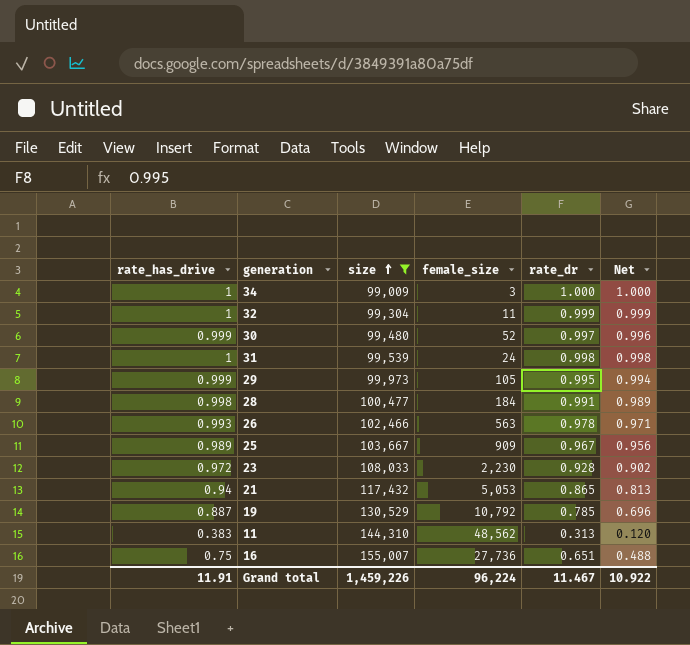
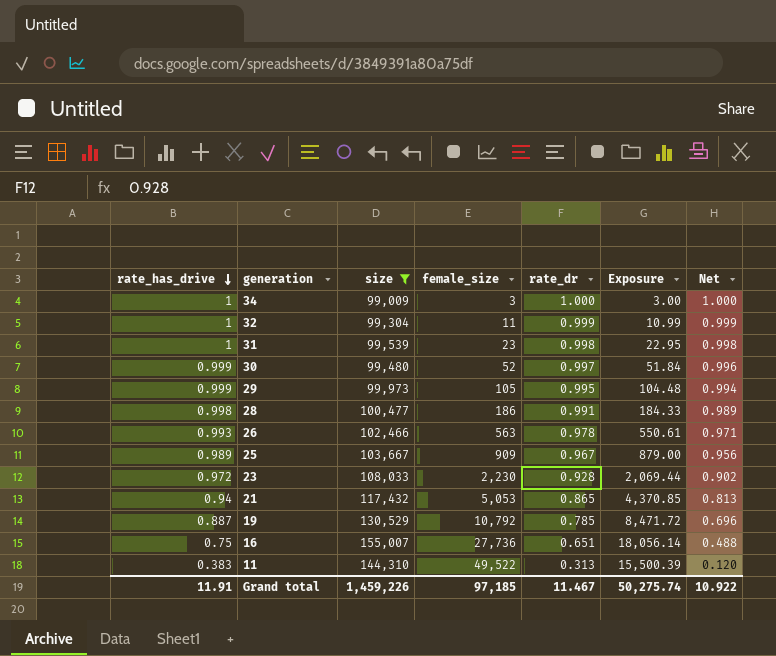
row order: size ascending -> rate_has_drive descending
column Exposure | formula: none -> [female_size] * [rate_dr]
31 | female_size: 24 -> 23
28 | female_size: 184 -> 186
11 | female_size: 48,562 -> 49,522
Grand total | female_size: 96,224 -> 97,185

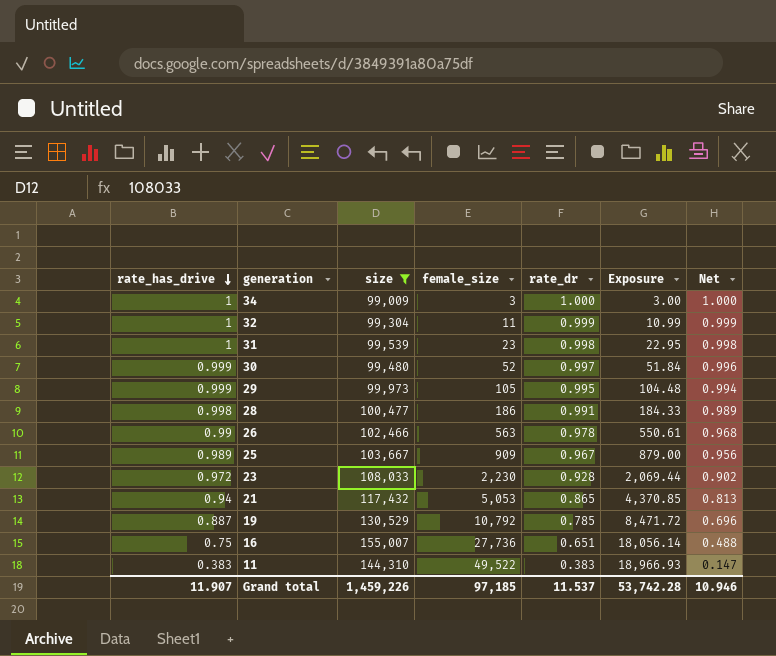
26 | rate_has_drive: 0.993 -> 0.99
26 | Net: 0.971 -> 0.968
11 | rate_dr: 0.313 -> 0.383
11 | Exposure: 15,500.39 -> 18,966.93
11 | Net: 0.120 -> 0.147
Grand total | rate_has_drive: 11.91 -> 11.907
Grand total | rate_dr: 11.467 -> 11.537
Grand total | Exposure: 50,275.74 -> 53,742.28
Grand total | Net: 10.922 -> 10.946

